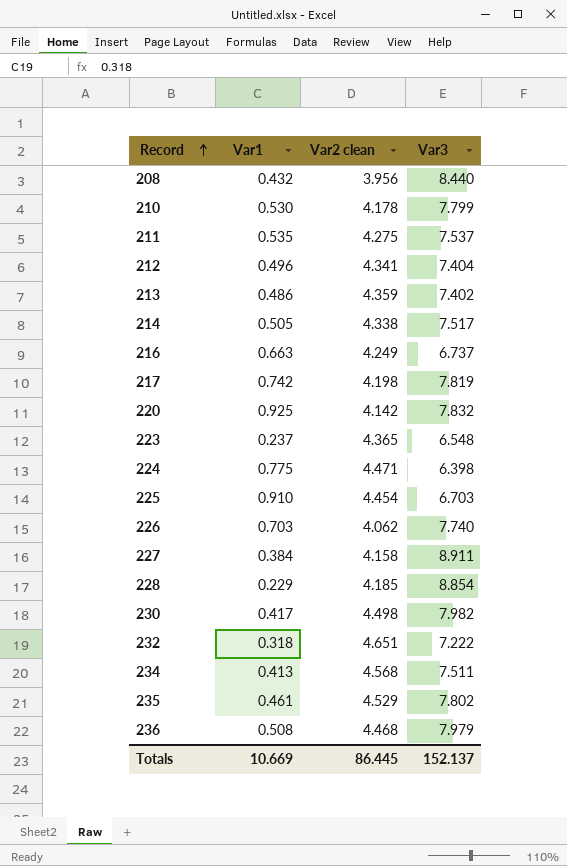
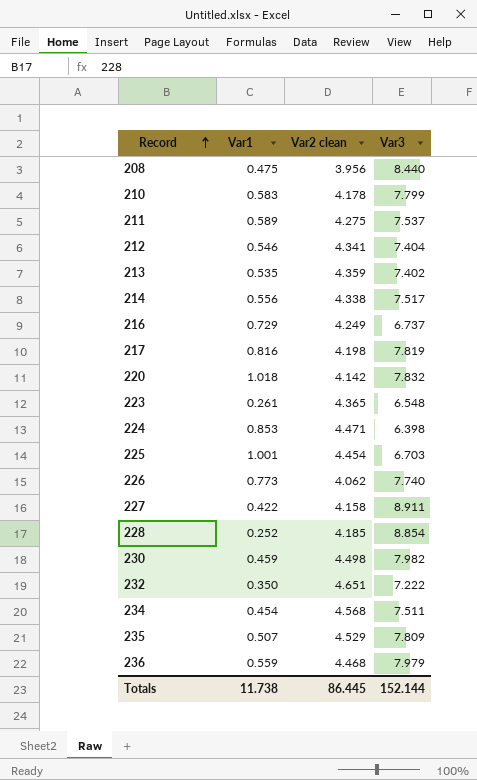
208 | Var1: 0.432 -> 0.475
210 | Var1: 0.530 -> 0.583
211 | Var1: 0.535 -> 0.589
212 | Var1: 0.496 -> 0.546
213 | Var1: 0.486 -> 0.535
214 | Var1: 0.505 -> 0.556
216 | Var1: 0.663 -> 0.729
217 | Var1: 0.742 -> 0.816
220 | Var1: 0.925 -> 1.018
223 | Var1: 0.237 -> 0.261
224 | Var1: 0.775 -> 0.853
225 | Var1: 0.910 -> 1.001
226 | Var1: 0.703 -> 0.773
227 | Var1: 0.384 -> 0.422
228 | Var1: 0.229 -> 0.252
230 | Var1: 0.417 -> 0.459
232 | Var1: 0.318 -> 0.350
234 | Var1: 0.413 -> 0.454
235 | Var1: 0.461 -> 0.507
235 | Var3: 7.802 -> 7.809
236 | Var1: 0.508 -> 0.559
Totals | Var1: 10.669 -> 11.738
Totals | Var3: 152.137 -> 152.144

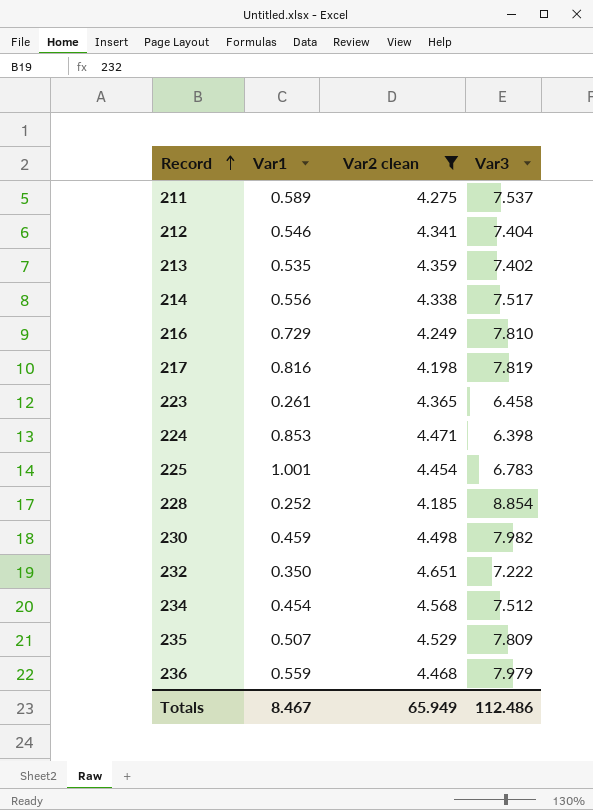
filter: none -> Var2 clean >= 4.185
216 | Var3: 6.737 -> 7.810
223 | Var3: 6.548 -> 6.458
225 | Var3: 6.703 -> 6.783
234 | Var3: 7.511 -> 7.512
Totals | Var1: 11.738 -> 8.467
Totals | Var2 clean: 86.445 -> 65.949
Totals | Var3: 152.144 -> 112.486

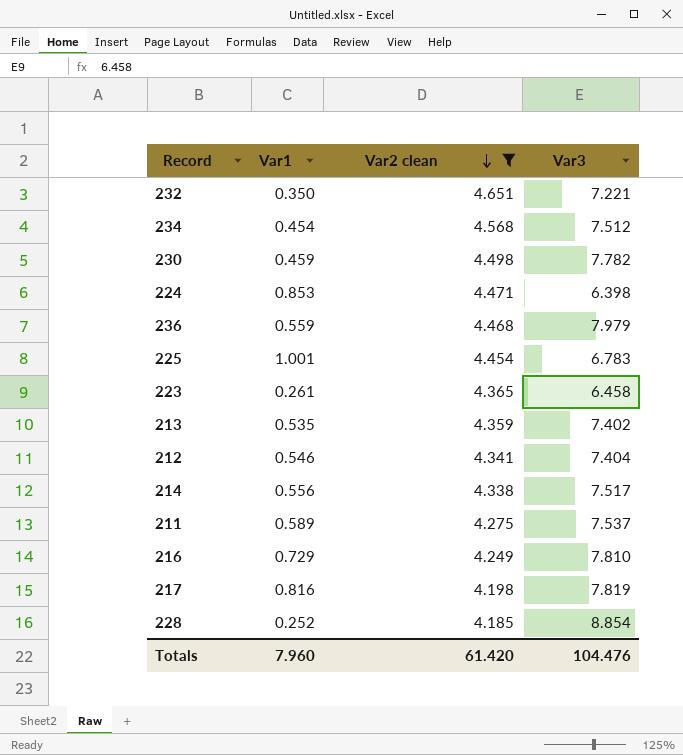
row order: Record ascending -> Var2 clean descending
row 235: 0.507 | 4.529 | 7.809 -> none
232 | Var3: 7.222 -> 7.221
230 | Var3: 7.982 -> 7.782
Totals | Var1: 8.467 -> 7.960
Totals | Var2 clean: 65.949 -> 61.420
Totals | Var3: 112.486 -> 104.476

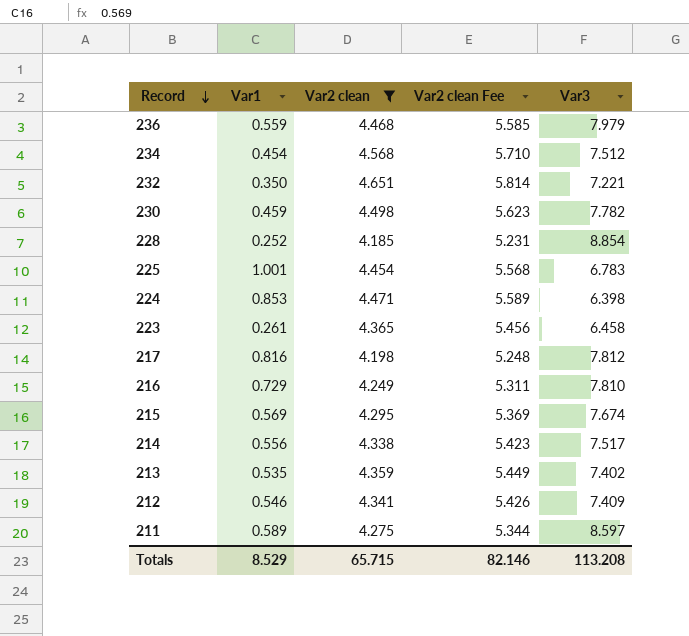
row order: Var2 clean descending -> Record descending
column Var2 clean Fee | formula: none -> [Var2 clean] * 1.25
217 | Var3: 7.819 -> 7.812
row 215: none -> 0.569 | 4.295 | 5.369 | 7.674
212 | Var3: 7.404 -> 7.409
211 | Var3: 7.537 -> 8.597
Totals | Var1: 7.960 -> 8.529
Totals | Var2 clean: 61.420 -> 65.715
Totals | Var3: 104.476 -> 113.208

